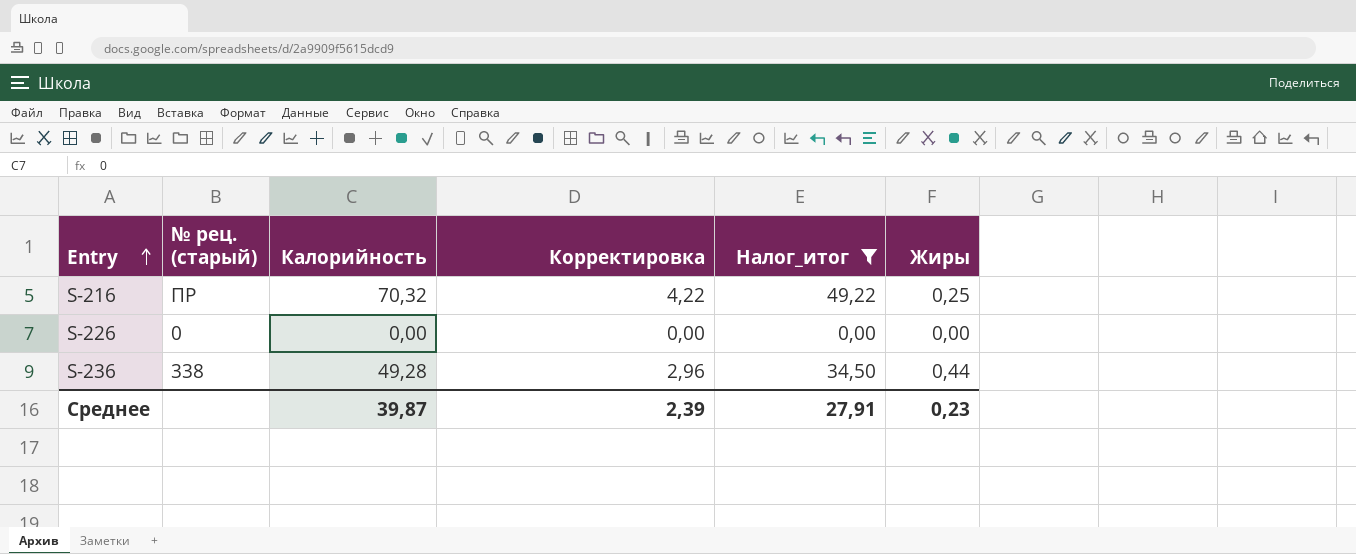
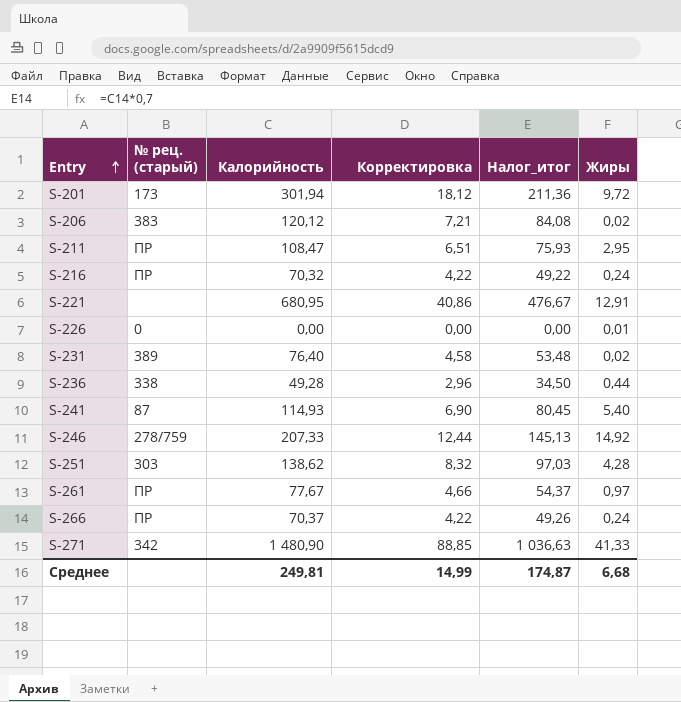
filter: Налог_итог <= 49,22 -> none
S-216 | Жиры: 0,25 -> 0,24
S-226 | Жиры: 0,00 -> 0,01
Среднее | Калорийность: 39,87 -> 249,81
Среднее | Корректировка: 2,39 -> 14,99
Среднее | Налог_итог: 27,91 -> 174,87
Среднее | Жиры: 0,23 -> 6,68

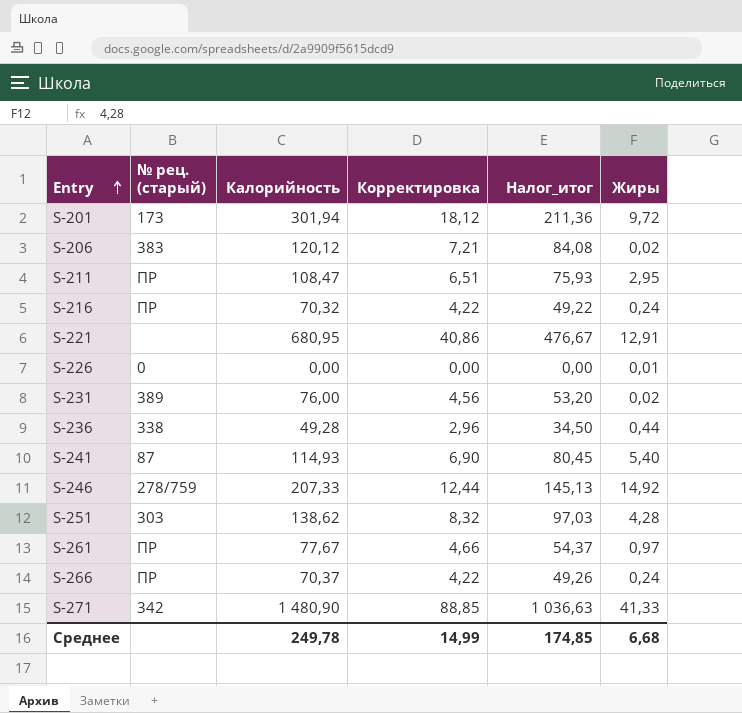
S-231 | Калорийность: 76,40 -> 76,00
S-231 | Корректировка: 4,58 -> 4,56
S-231 | Налог_итог: 53,48 -> 53,20
Среднее | Калорийность: 249,81 -> 249,78
Среднее | Налог_итог: 174,87 -> 174,85

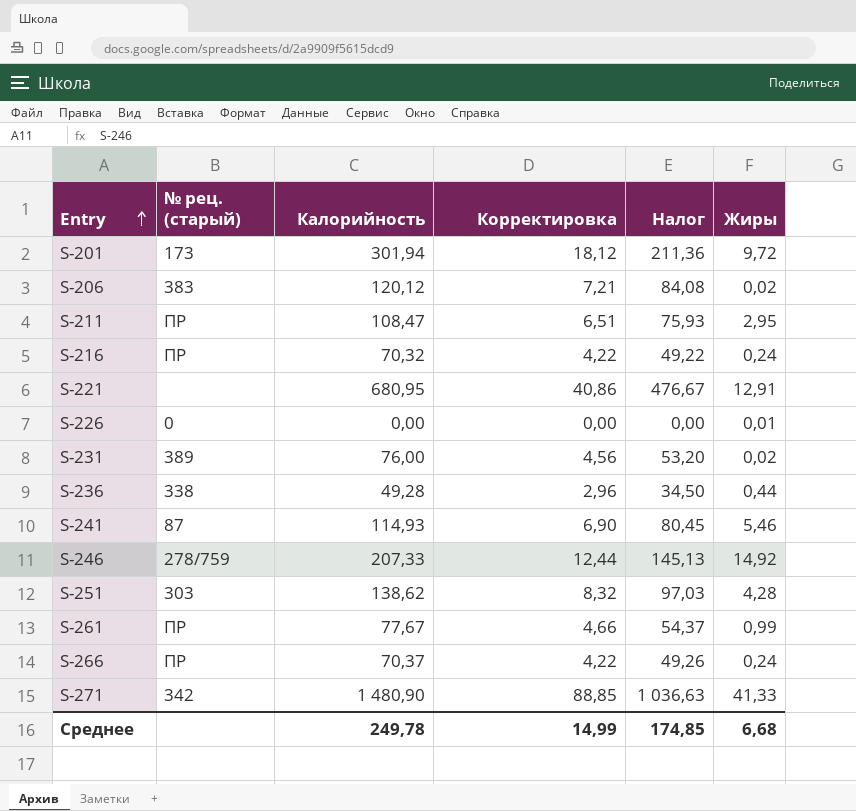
column name: Налог_итог -> Налог
S-241 | Жиры: 5,40 -> 5,46
S-261 | Жиры: 0,97 -> 0,99

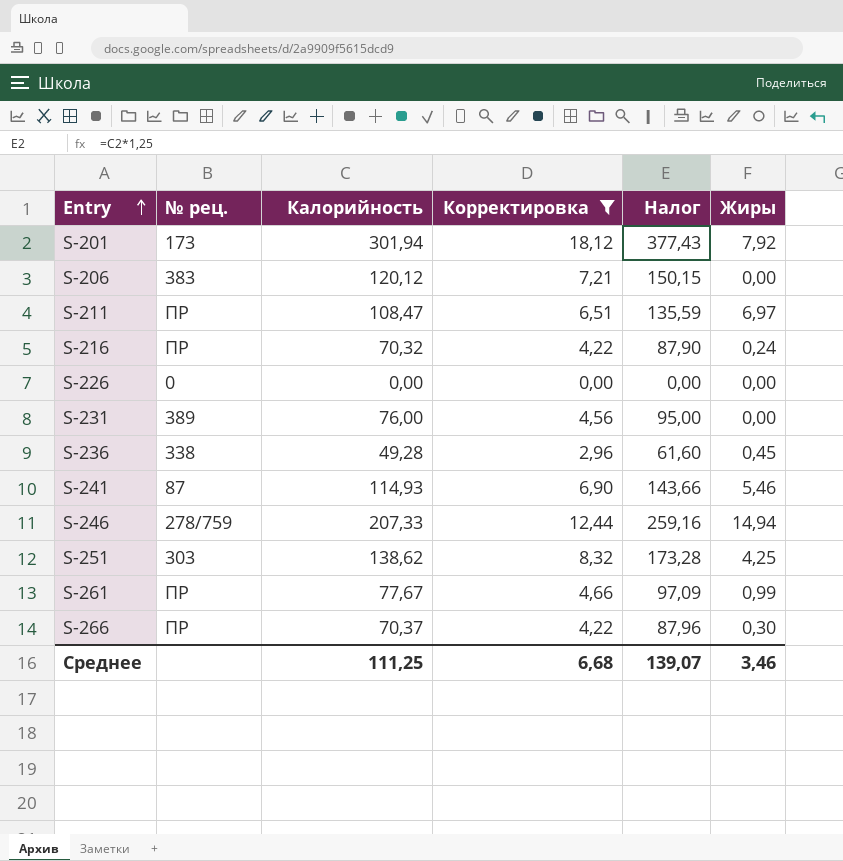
filter: none -> Корректировка <= 18,12
column name: № рец. (старый) -> № рец.
column Налог | formula: [Калорийность] * 0,7 -> [Калорийность] * 1,25
S-201 | Жиры: 9,72 -> 7,92
S-206 | Жиры: 0,02 -> 0,00
S-211 | Жиры: 2,95 -> 6,97
S-226 | Жиры: 0,01 -> 0,00
S-231 | Жиры: 0,02 -> 0,00
S-236 | Жиры: 0,44 -> 0,45
S-246 | Жиры: 14,92 -> 14,94
S-251 | Жиры: 4,28 -> 4,25
S-266 | Жиры: 0,24 -> 0,30
Среднее | Калорийность: 249,78 -> 111,25
Среднее | Корректировка: 14,99 -> 6,68
Среднее | Налог: 174,85 -> 139,07
Среднее | Жиры: 6,68 -> 3,46

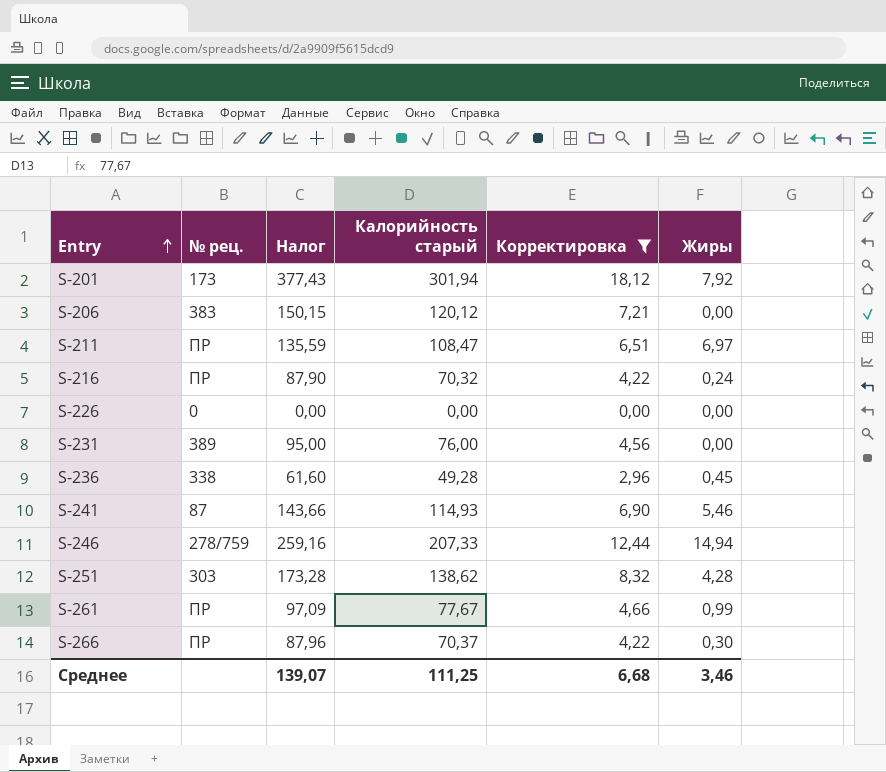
column Налог | position: 5 -> 3
column name: Калорийность -> Калорийность старый
S-251 | Жиры: 4,25 -> 4,28

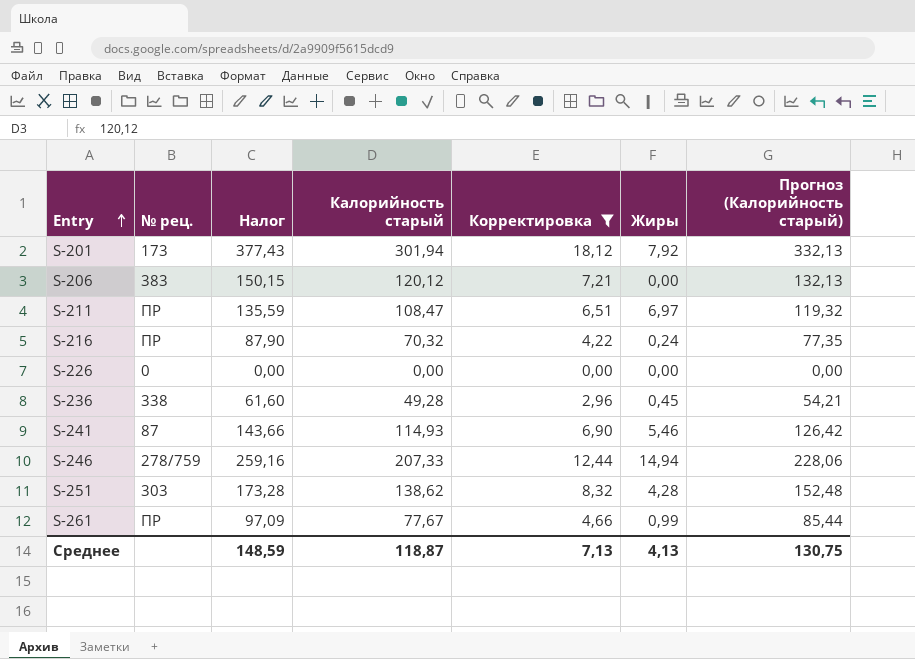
column Прогноз (Калорийность старый) | formula: none -> [Калорийность старый] * 1,1
row S-231: 389 | 95,00 | 76,00 | 4,56 | 0,00 -> none
row S-266: ПР | 87,96 | 70,37 | 4,22 | 0,30 -> none
Среднее | Налог: 139,07 -> 148,59
Среднее | Калорийность старый: 111,25 -> 118,87
Среднее | Корректировка: 6,68 -> 7,13
Среднее | Жиры: 3,46 -> 4,13

